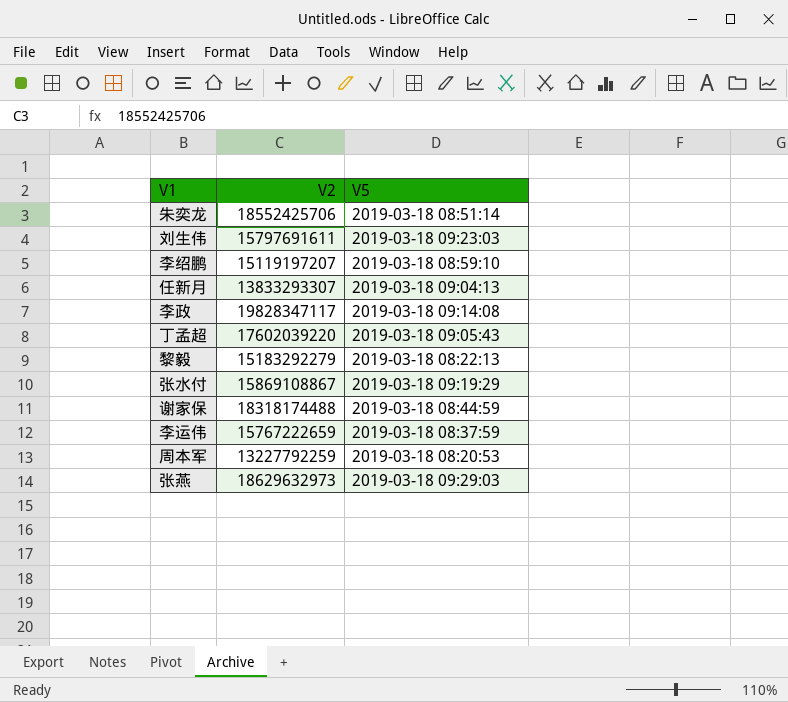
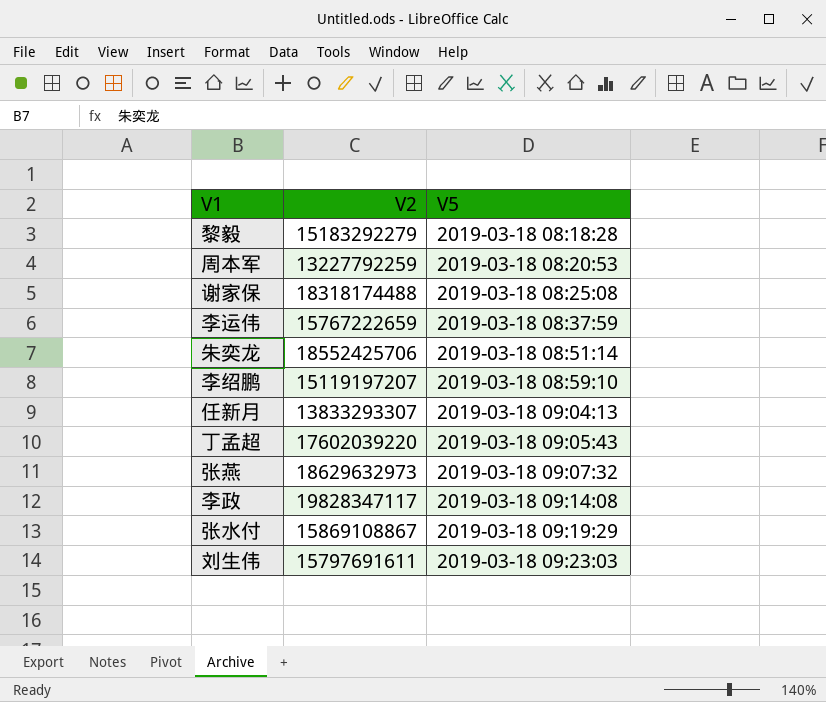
row order: none -> V5 ascending
黎毅 | V5: 2019-03-18 08:22:13 -> 2019-03-18 08:18:28
谢家保 | V5: 2019-03-18 08:44:59 -> 2019-03-18 08:25:08
张燕 | V5: 2019-03-18 09:29:03 -> 2019-03-18 09:07:32

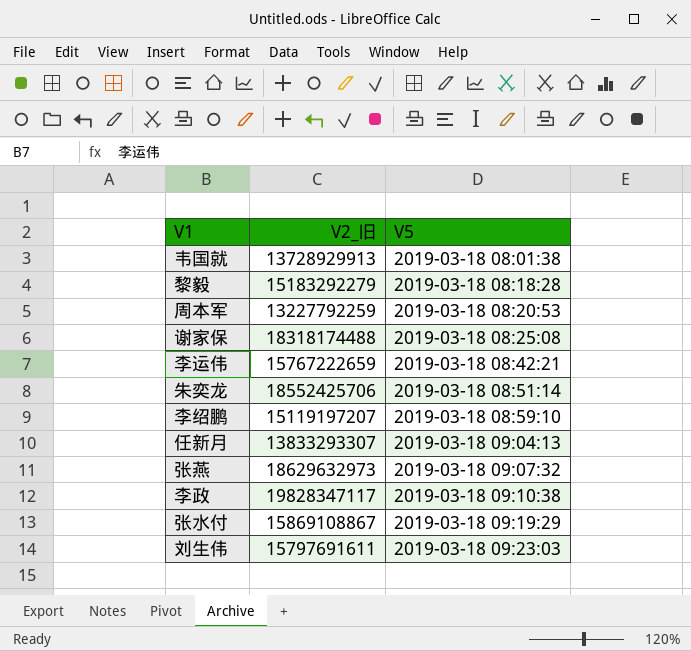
column name: V2 -> V2_旧
row 丁孟超: 17602039220 | 2019-03-18 09:05:43 -> none
row 韦国就: none -> 13728929913 | 2019-03-18 08:01:38
李运伟 | V5: 2019-03-18 08:37:59 -> 2019-03-18 08:42:21
李政 | V5: 2019-03-18 09:14:08 -> 2019-03-18 09:10:38

